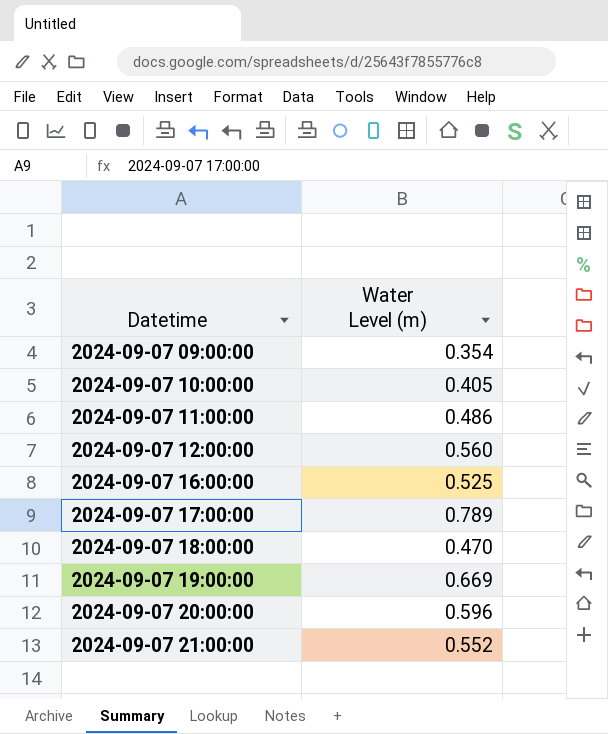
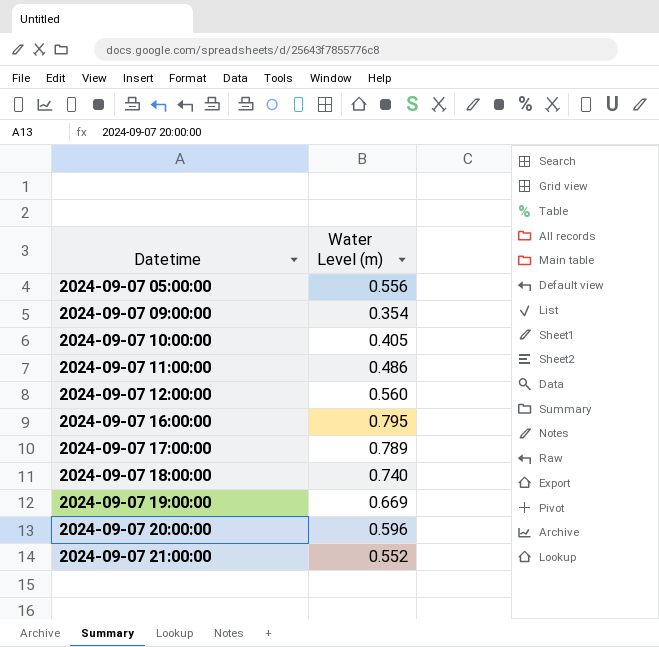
row 2024-09-07 05:00:00: none -> 0.556
2024-09-07 16:00:00 | Water Level (m): 0.525 -> 0.795
2024-09-07 18:00:00 | Water Level (m): 0.470 -> 0.740

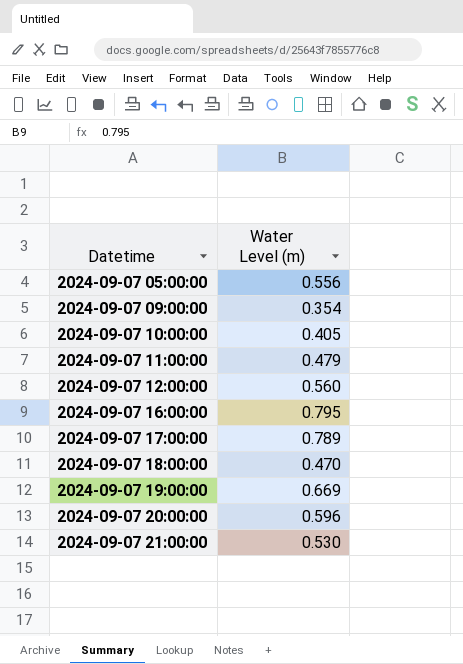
2024-09-07 11:00:00 | Water Level (m): 0.486 -> 0.479
2024-09-07 18:00:00 | Water Level (m): 0.740 -> 0.470
2024-09-07 21:00:00 | Water Level (m): 0.552 -> 0.530

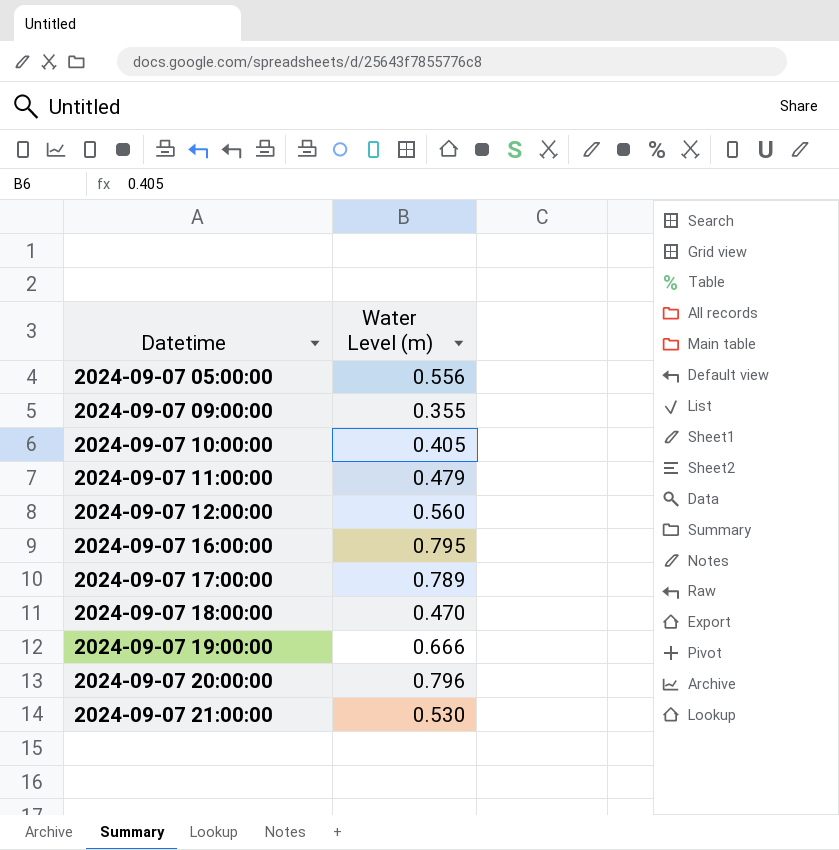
2024-09-07 09:00:00 | Water Level (m): 0.354 -> 0.355
2024-09-07 19:00:00 | Water Level (m): 0.669 -> 0.666
2024-09-07 20:00:00 | Water Level (m): 0.596 -> 0.796

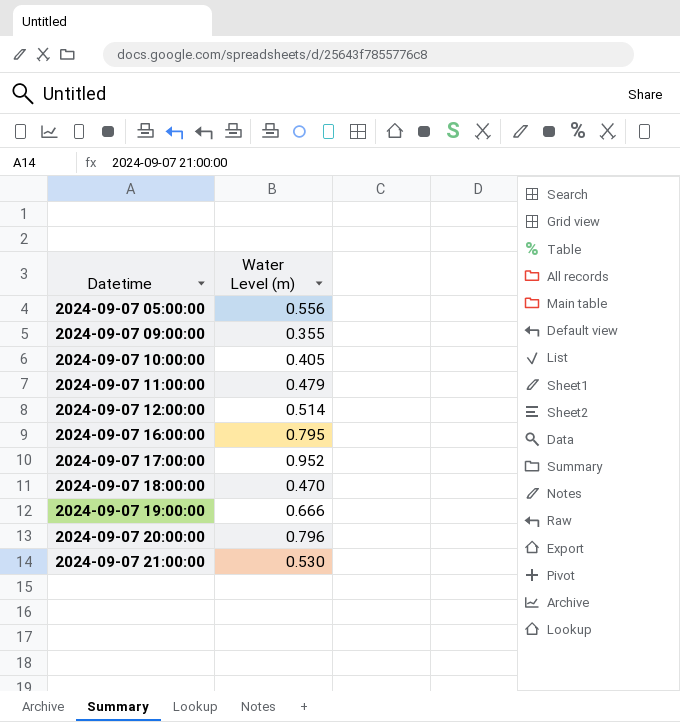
2024-09-07 12:00:00 | Water Level (m): 0.560 -> 0.514
2024-09-07 17:00:00 | Water Level (m): 0.789 -> 0.952

